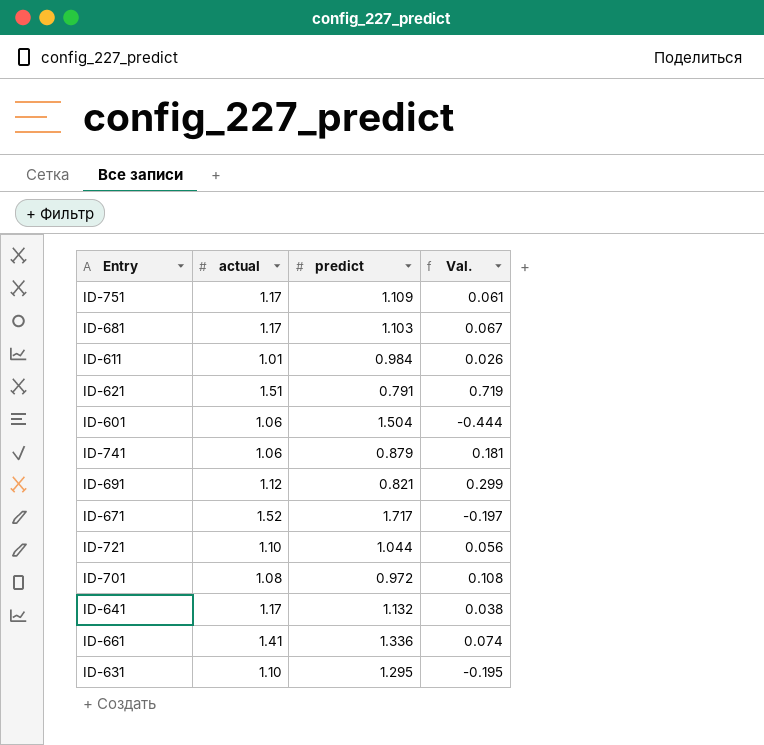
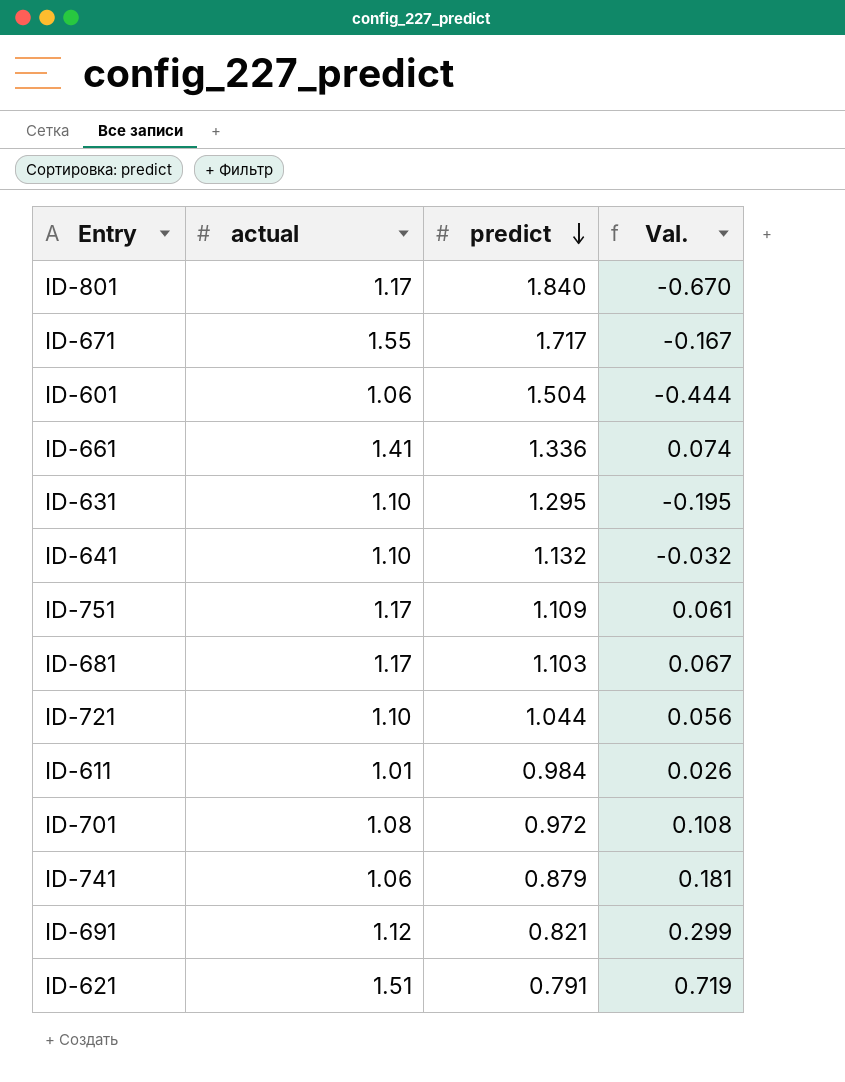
row order: none -> predict descending
row ID-801: none -> 1.17 | 1.840 | -0.670
ID-671 | actual: 1.52 -> 1.55
ID-671 | Val.: -0.197 -> -0.167
ID-641 | actual: 1.17 -> 1.10
ID-641 | Val.: 0.038 -> -0.032

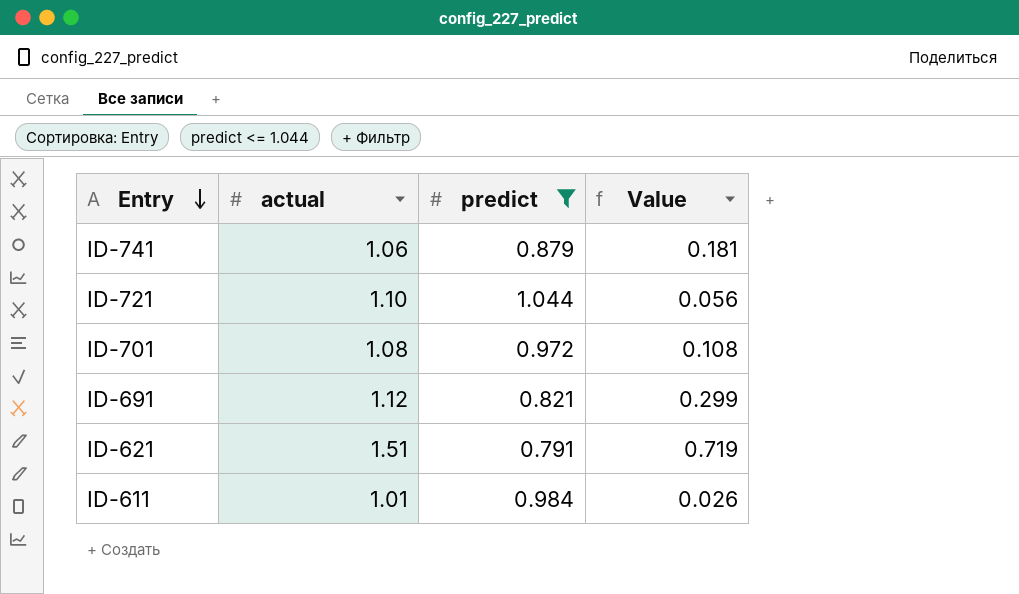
filter: none -> predict <= 1.044
row order: predict descending -> Entry descending
column name: Val. -> Value

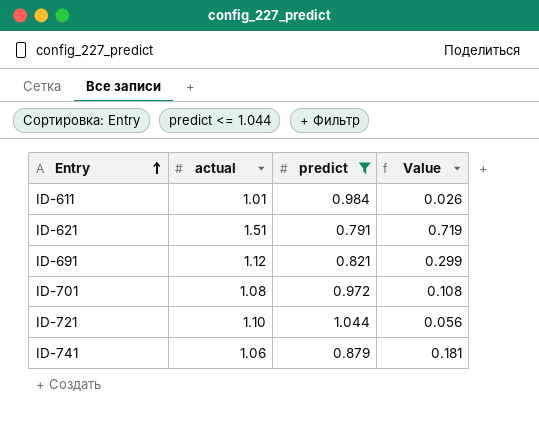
row order: Entry descending -> Entry ascending

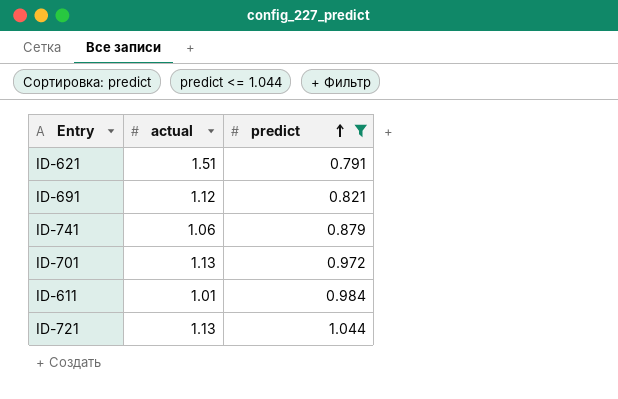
row order: Entry ascending -> predict ascending
column Value | formula: [actual] - [predict] -> none
ID-701 | actual: 1.08 -> 1.13
ID-721 | actual: 1.10 -> 1.13

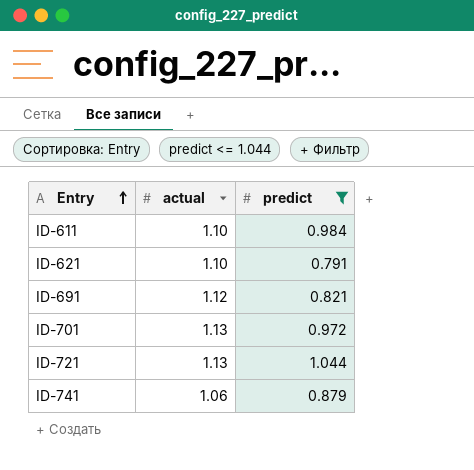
row order: predict ascending -> Entry ascending
ID-611 | actual: 1.01 -> 1.10
ID-621 | actual: 1.51 -> 1.10

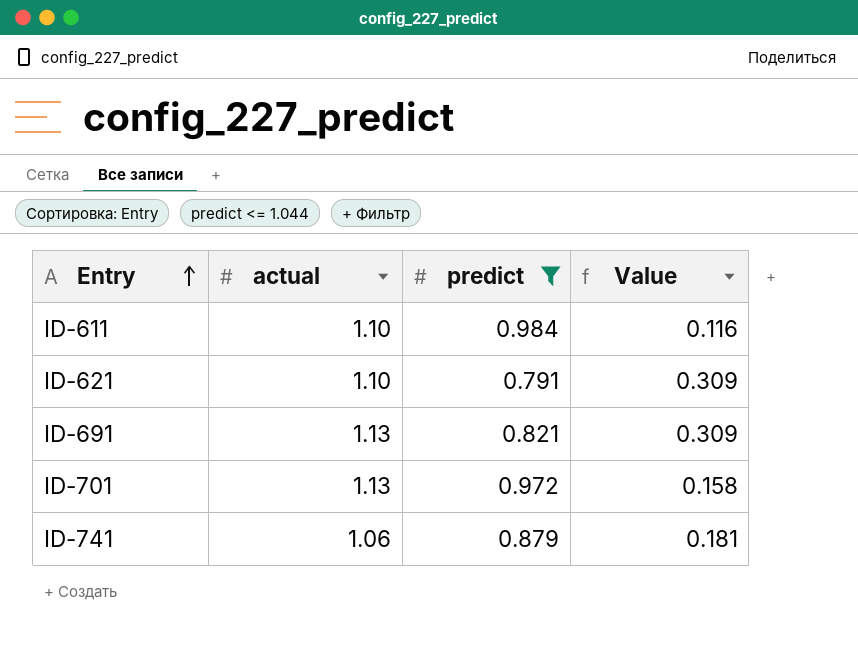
column Value | formula: none -> [actual] - [predict]
row ID-721: 1.13 | 1.044 -> none
ID-691 | actual: 1.12 -> 1.13

